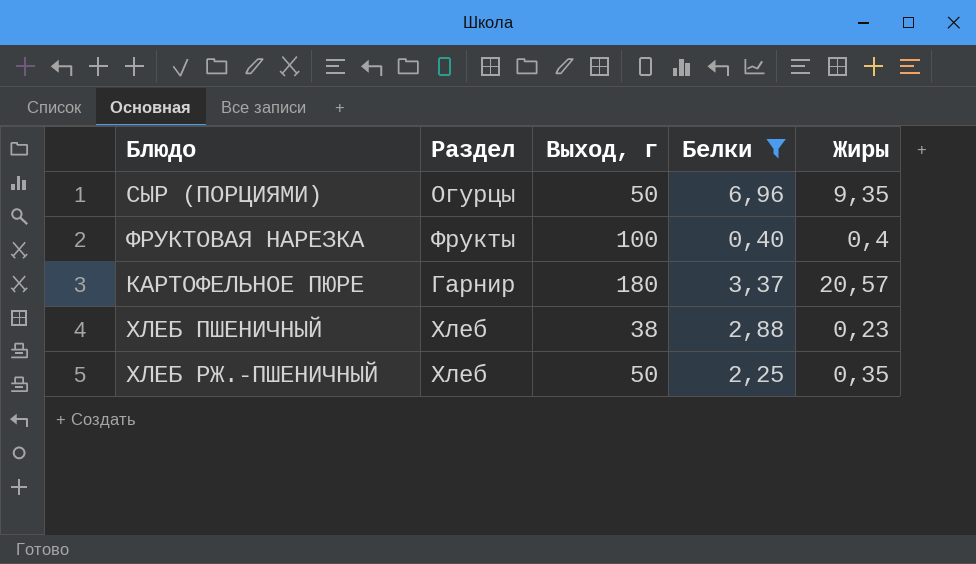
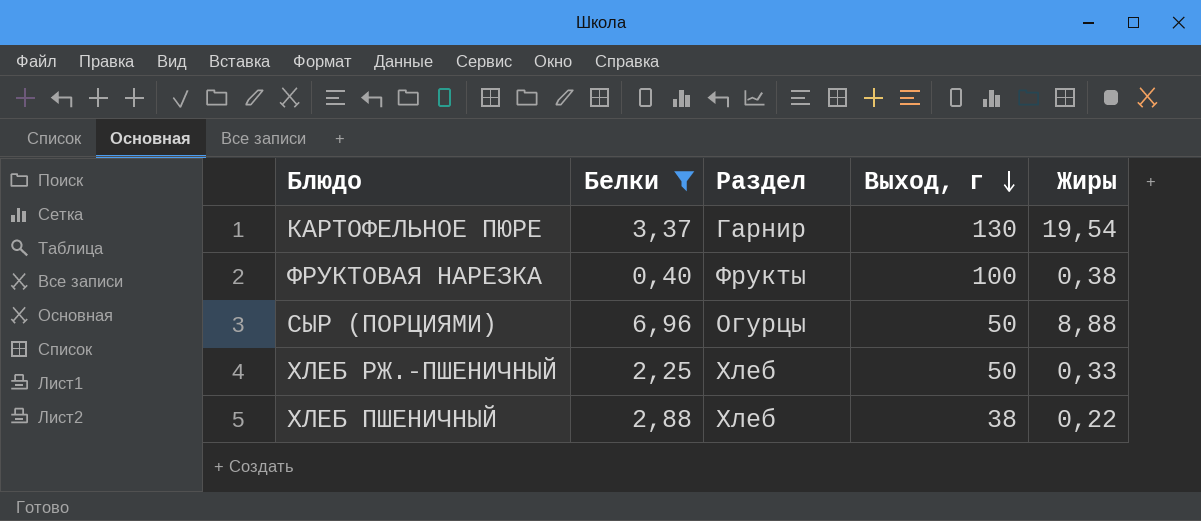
row order: none -> Выход, г descending
column Белки | position: 4 -> 2
КАРТОФЕЛЬНОЕ ПЮРЕ | Выход, г: 180 -> 130
КАРТОФЕЛЬНОЕ ПЮРЕ | Жиры: 20,57 -> 19,54
ФРУКТОВАЯ НАРЕЗКА | Жиры: 0,4 -> 0,38
СЫР (ПОРЦИЯМИ) | Жиры: 9,35 -> 8,88
ХЛЕБ РЖ.-ПШЕНИЧНЫЙ | Жиры: 0,35 -> 0,33
ХЛЕБ ПШЕНИЧНЫЙ | Жиры: 0,23 -> 0,22

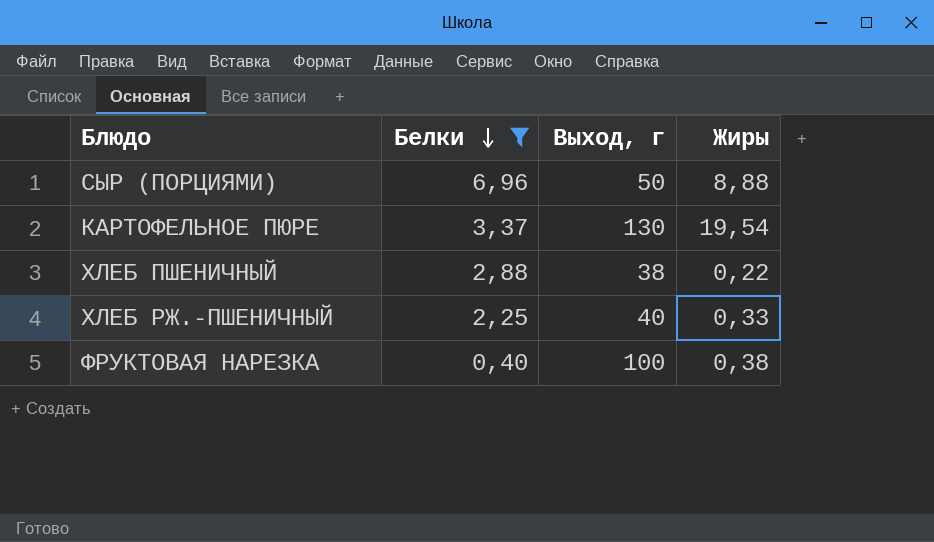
row order: Выход, г descending -> Белки descending
column Раздел | position: 3 -> none
ХЛЕБ РЖ.-ПШЕНИЧНЫЙ | Выход, г: 50 -> 40

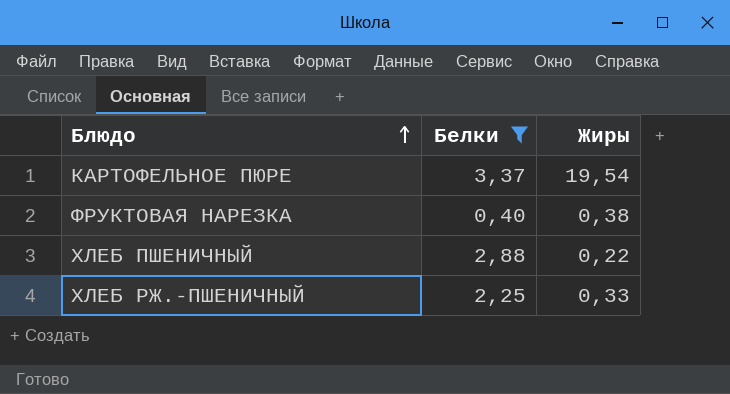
row order: Белки descending -> Блюдо ascending
column Выход, г | position: 3 -> none
row СЫР (ПОРЦИЯМИ): 6,96 | 50 | 8,88 -> none

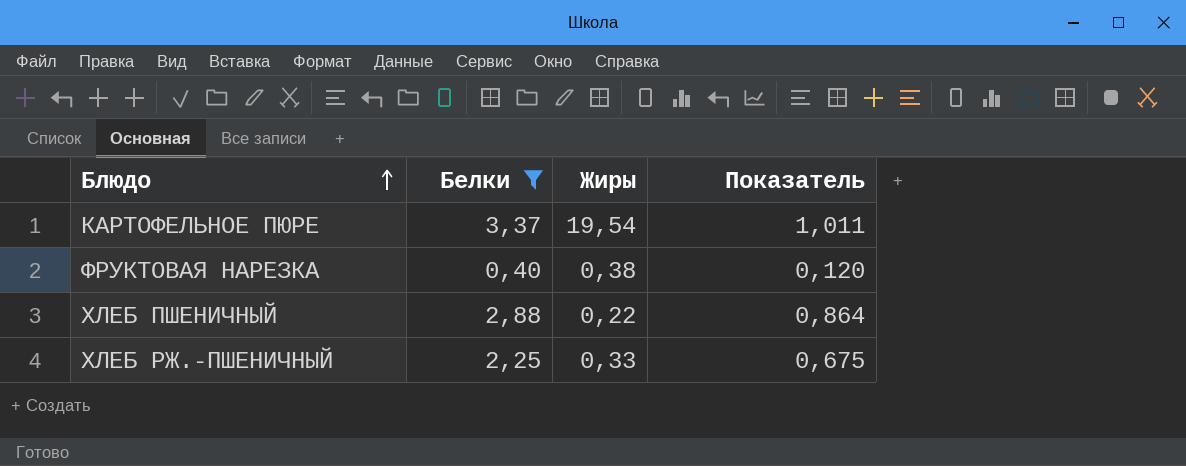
column Показатель | formula: none -> [Белки] * 0,3

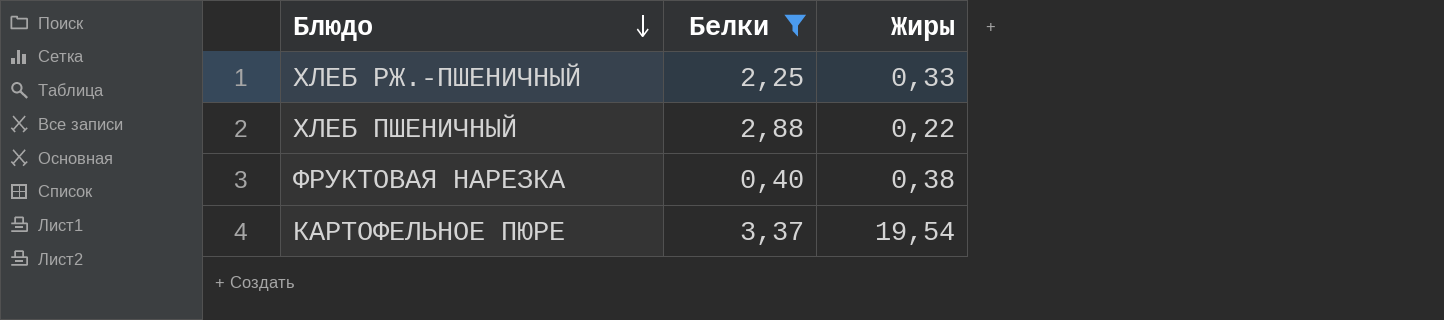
row order: Блюдо ascending -> Блюдо descending
column Показатель | formula: [Белки] * 0,3 -> none

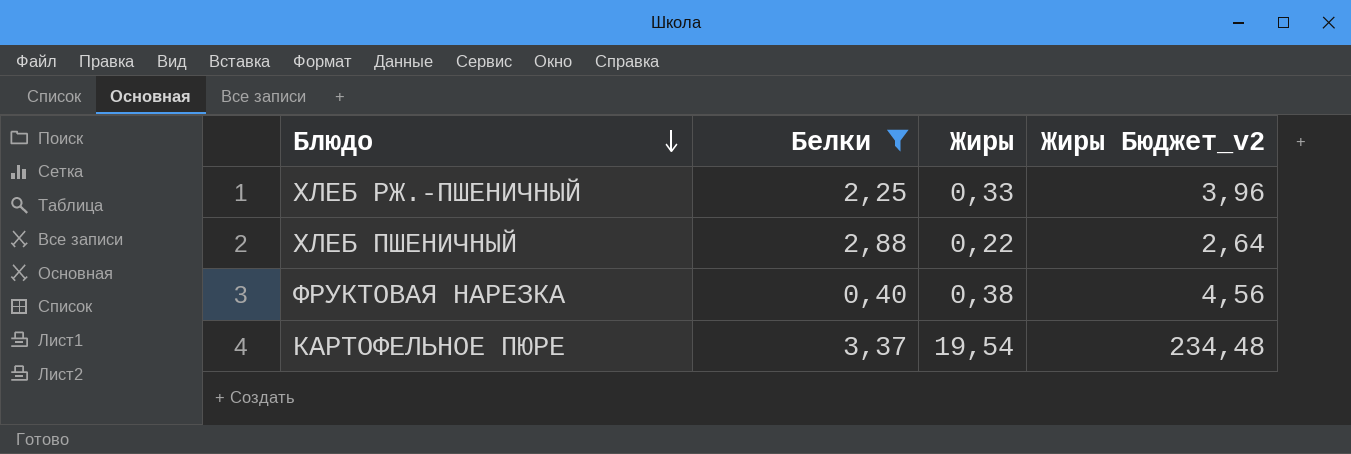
column Жиры Бюджет_v2 | formula: none -> [Жиры] * 12

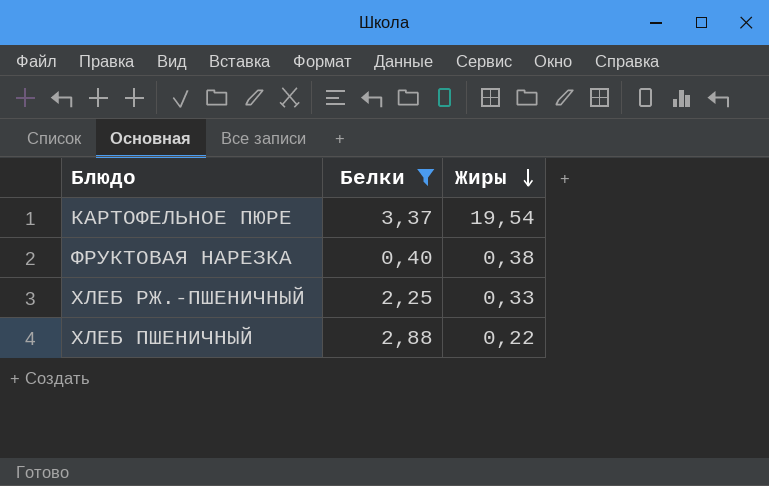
row order: Блюдо descending -> Жиры descending
column Жиры Бюджет_v2 | formula: [Жиры] * 12 -> none

